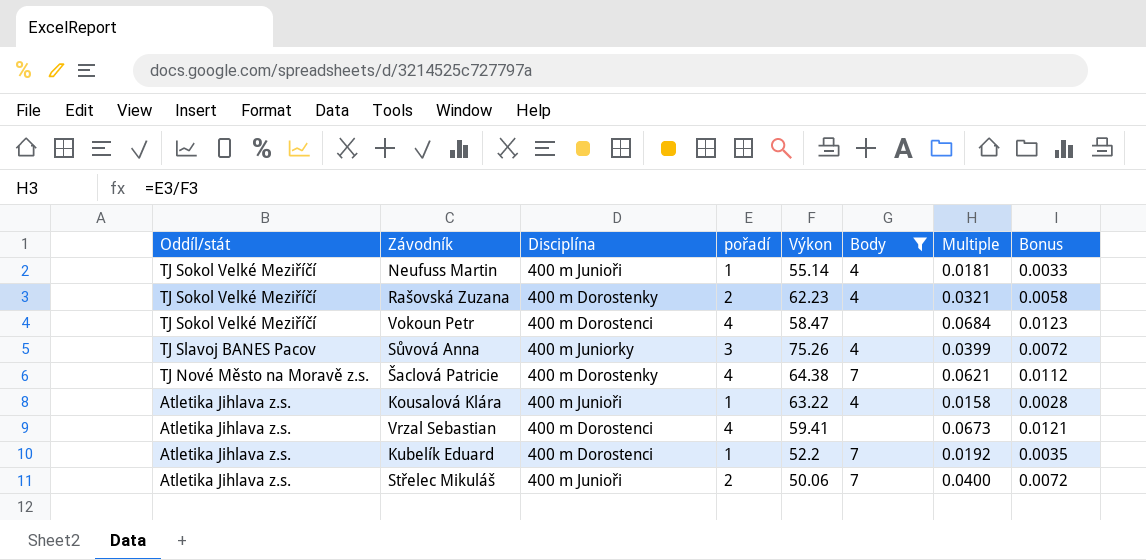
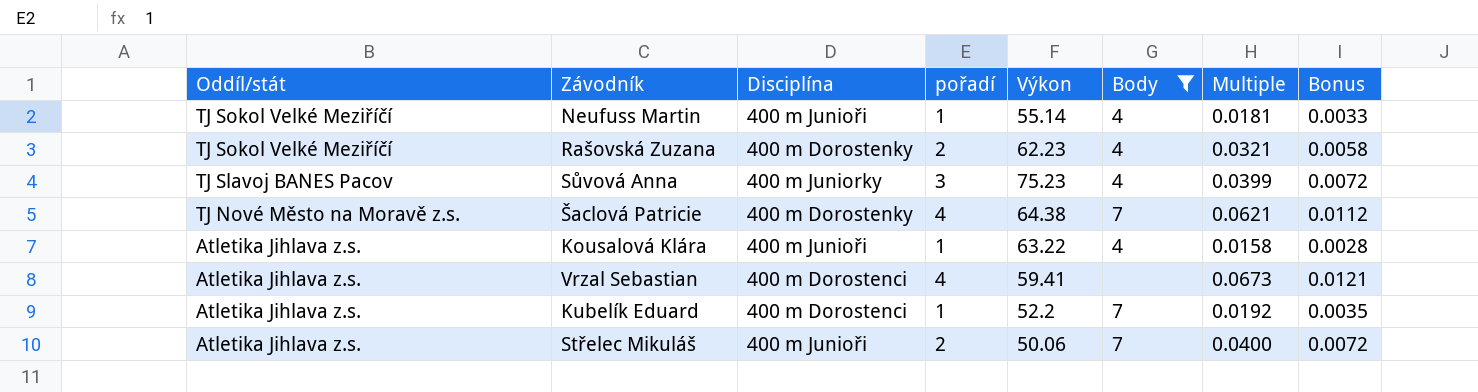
row Vokoun Petr: TJ Sokol Velké Meziříčí | 400 m Dorostenci | 4 | 58.47 | none | 0.0684 | 0.0123 -> none
Sůvová Anna | Výkon: 75.26 -> 75.23

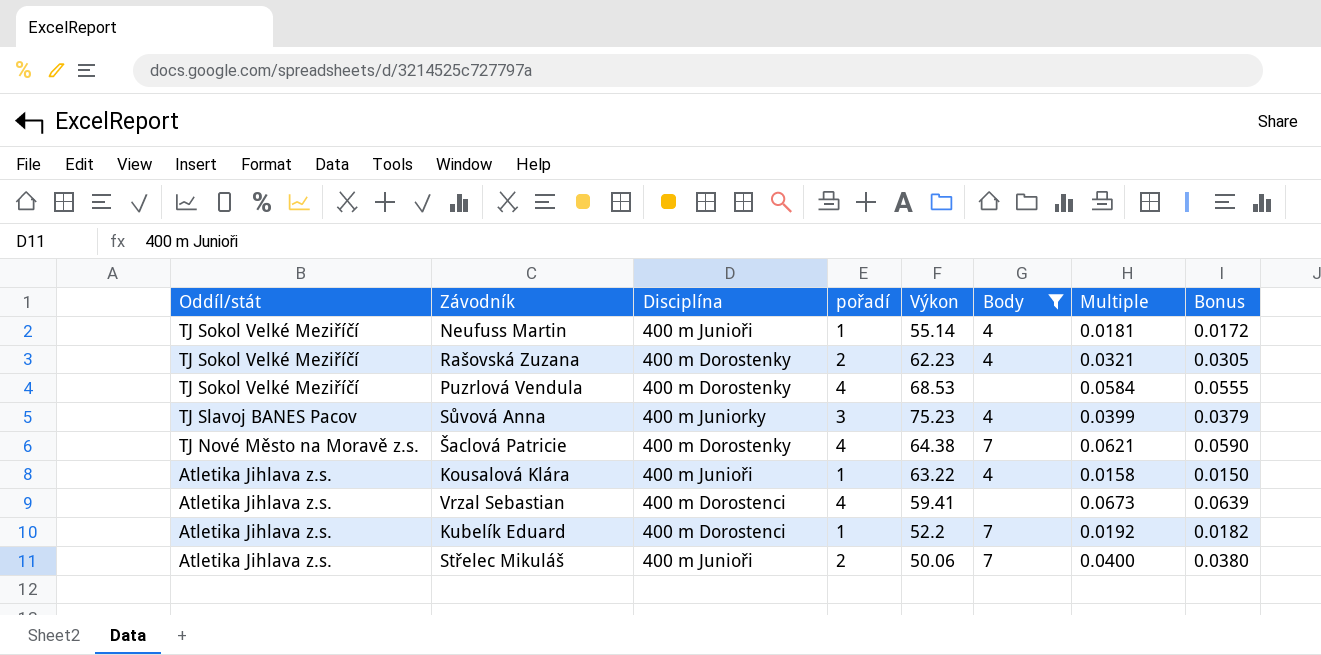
column Bonus | formula: [Multiple] * 0.18 -> [Multiple] * 0.95
row Puzrlová Vendula: none -> TJ Sokol Velké Meziříčí | 400 m Dorostenky | 4 | 68.53 | none | 0.0584 | 0.0555

